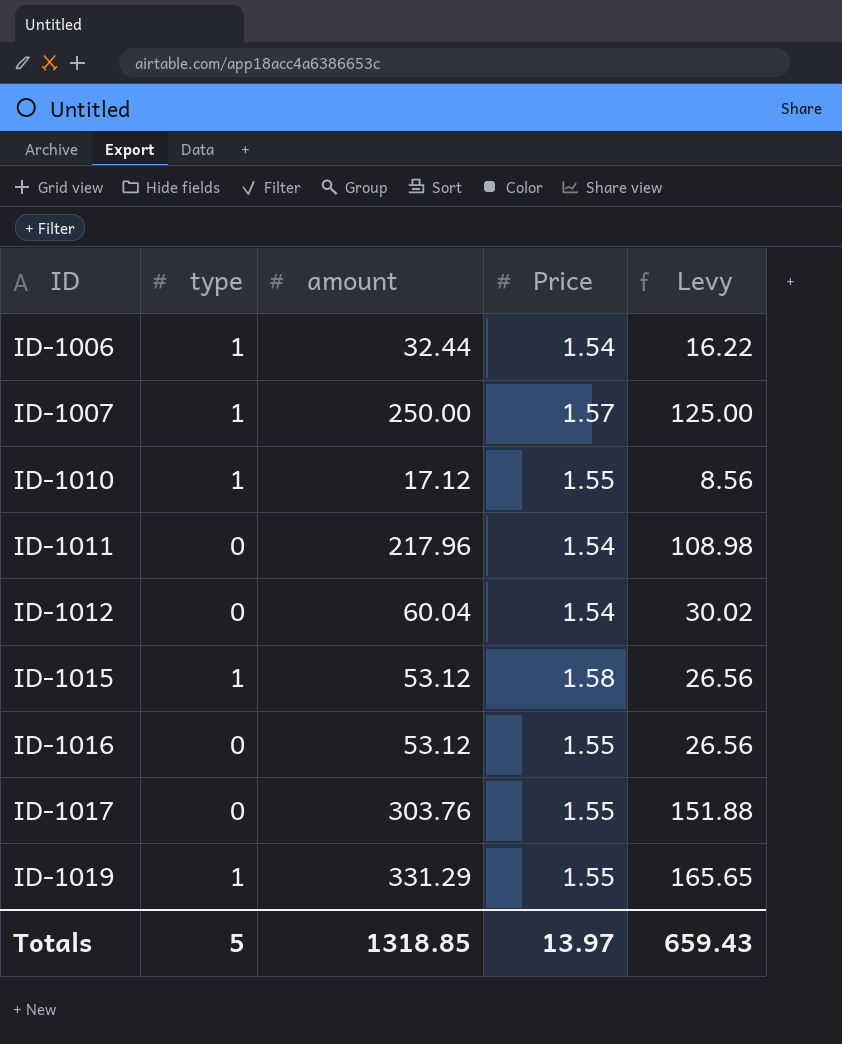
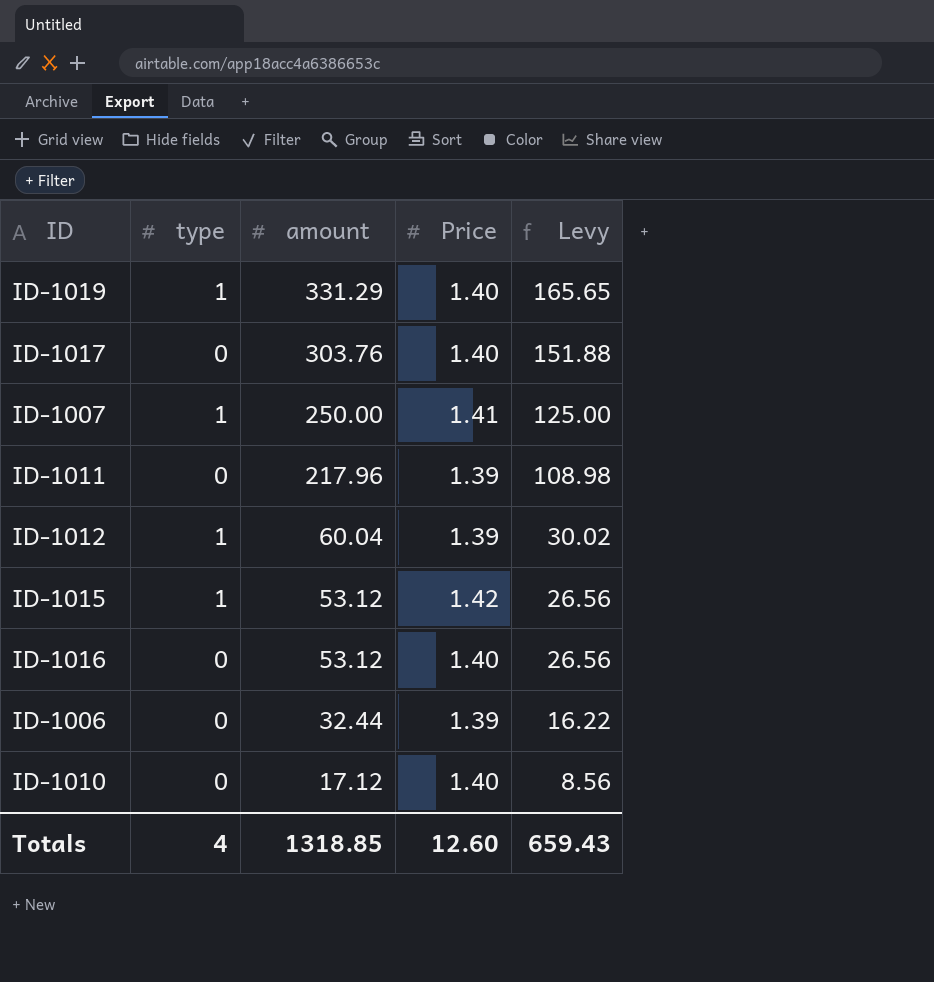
row order: ID ascending -> amount descending
ID-1019 | Price: 1.55 -> 1.40
ID-1017 | Price: 1.55 -> 1.40
ID-1007 | Price: 1.57 -> 1.41
ID-1011 | Price: 1.54 -> 1.39
ID-1012 | type: 0 -> 1
ID-1012 | Price: 1.54 -> 1.39
ID-1015 | Price: 1.58 -> 1.42
ID-1016 | Price: 1.55 -> 1.40
ID-1006 | type: 1 -> 0
ID-1006 | Price: 1.54 -> 1.39
ID-1010 | type: 1 -> 0
ID-1010 | Price: 1.55 -> 1.40
Totals | type: 5 -> 4
Totals | Price: 13.97 -> 12.60

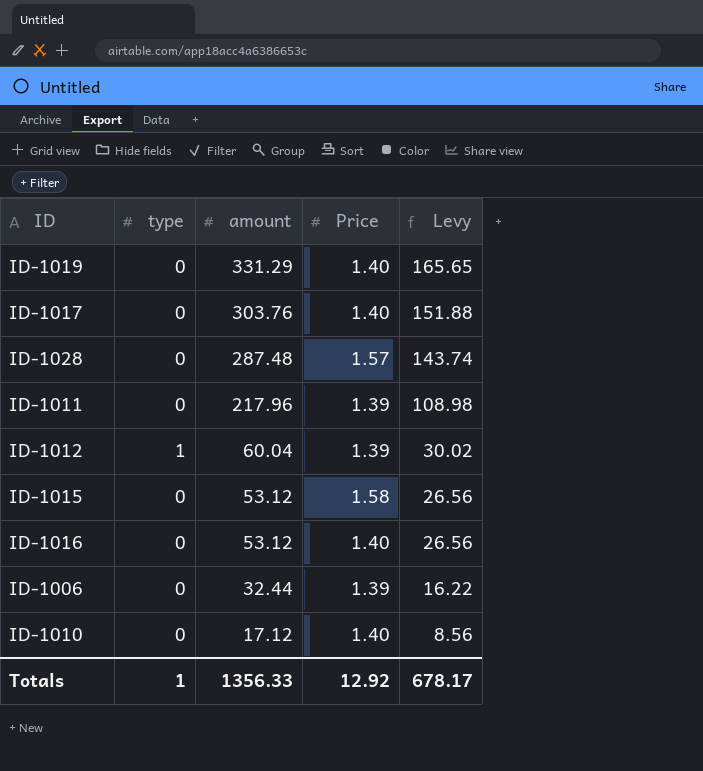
row ID-1007: 1 | 250.00 | 1.41 | 125.00 -> none
ID-1019 | type: 1 -> 0
row ID-1028: none -> 0 | 287.48 | 1.57 | 143.74
ID-1015 | type: 1 -> 0
ID-1015 | Price: 1.42 -> 1.58
Totals | type: 4 -> 1
Totals | amount: 1318.85 -> 1356.33
Totals | Price: 12.60 -> 12.92
Totals | Levy: 659.43 -> 678.17

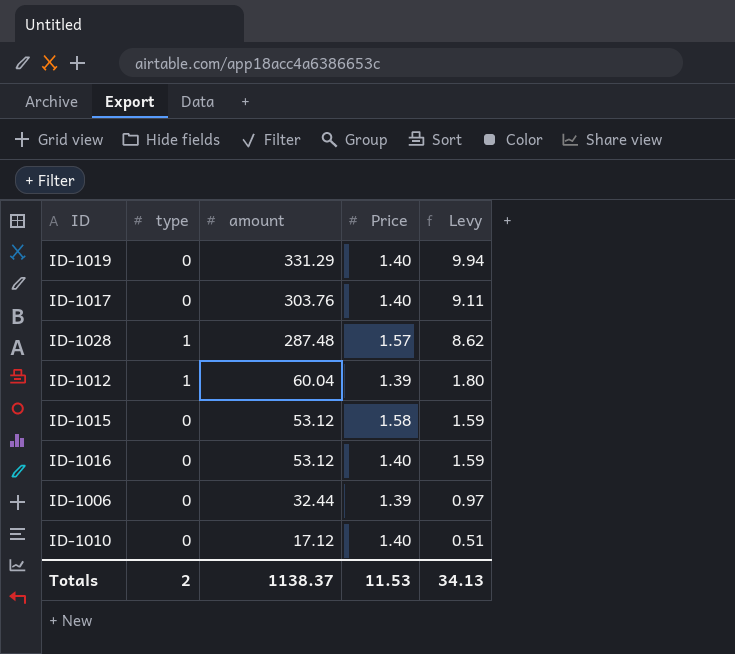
column Levy | formula: [amount] * 0.5 -> [amount] * 0.03
row ID-1011: 0 | 217.96 | 1.39 | 108.98 -> none
ID-1028 | type: 0 -> 1
Totals | type: 1 -> 2
Totals | amount: 1356.33 -> 1138.37
Totals | Price: 12.92 -> 11.53
Totals | Levy: 678.17 -> 34.13

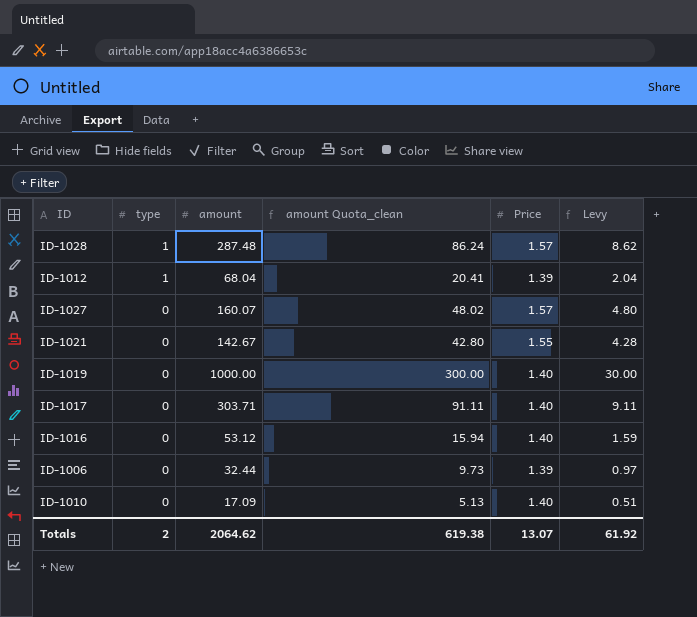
row order: amount descending -> type descending
column amount Quota_clean | formula: none -> [amount] * 0.3
row ID-1015: 0 | 53.12 | 1.58 | 1.59 -> none
ID-1012 | amount: 60.04 -> 68.04
ID-1012 | Levy: 1.80 -> 2.04
row ID-1027: none -> 0 | 160.07 | 48.02 | 1.57 | 4.80
row ID-1021: none -> 0 | 142.67 | 42.80 | 1.55 | 4.28
ID-1019 | amount: 331.29 -> 1000.00
ID-1019 | Levy: 9.94 -> 30.00
ID-1017 | amount: 303.76 -> 303.71
ID-1010 | amount: 17.12 -> 17.09
Totals | amount: 1138.37 -> 2064.62
Totals | Price: 11.53 -> 13.07
Totals | Levy: 34.13 -> 61.92

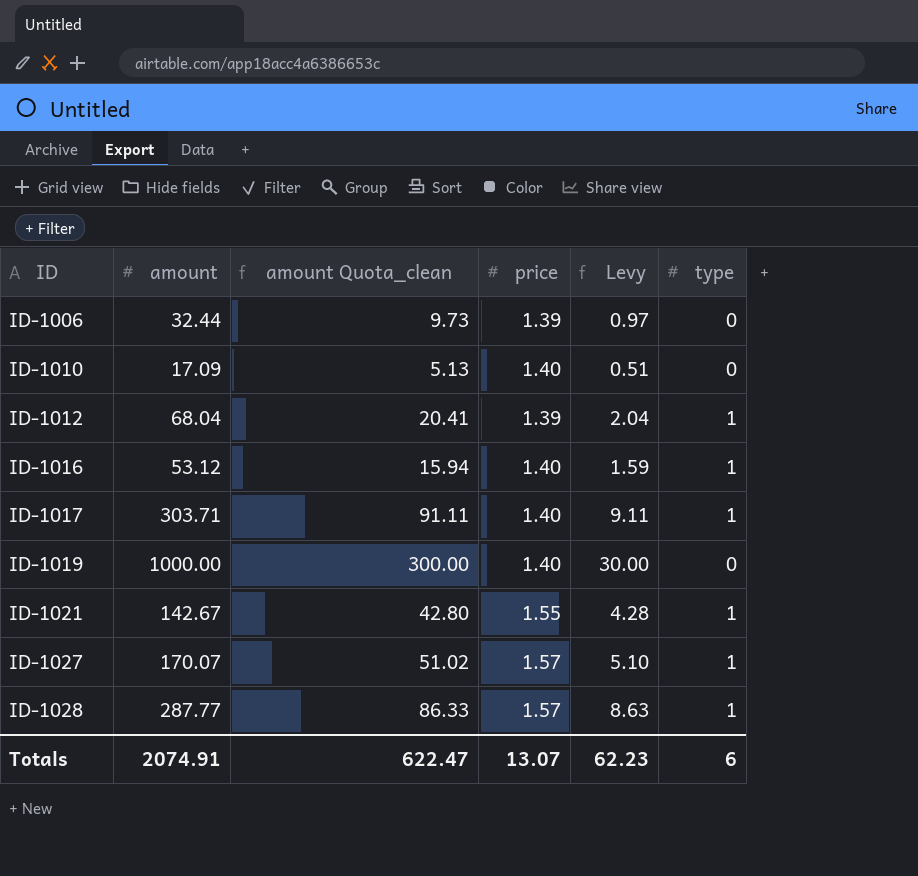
row order: type descending -> ID ascending
column name: Price -> price
column type | position: 2 -> 6
ID-1016 | type: 0 -> 1
ID-1017 | type: 0 -> 1
ID-1021 | type: 0 -> 1
ID-1027 | amount: 160.07 -> 170.07
ID-1027 | amount Quota_clean: 48.02 -> 51.02
ID-1027 | Levy: 4.80 -> 5.10
ID-1027 | type: 0 -> 1
ID-1028 | amount: 287.48 -> 287.77
ID-1028 | amount Quota_clean: 86.24 -> 86.33
ID-1028 | Levy: 8.62 -> 8.63
Totals | amount: 2064.62 -> 2074.91
Totals | amount Quota_clean: 619.38 -> 622.47
Totals | Levy: 61.92 -> 62.23
Totals | type: 2 -> 6

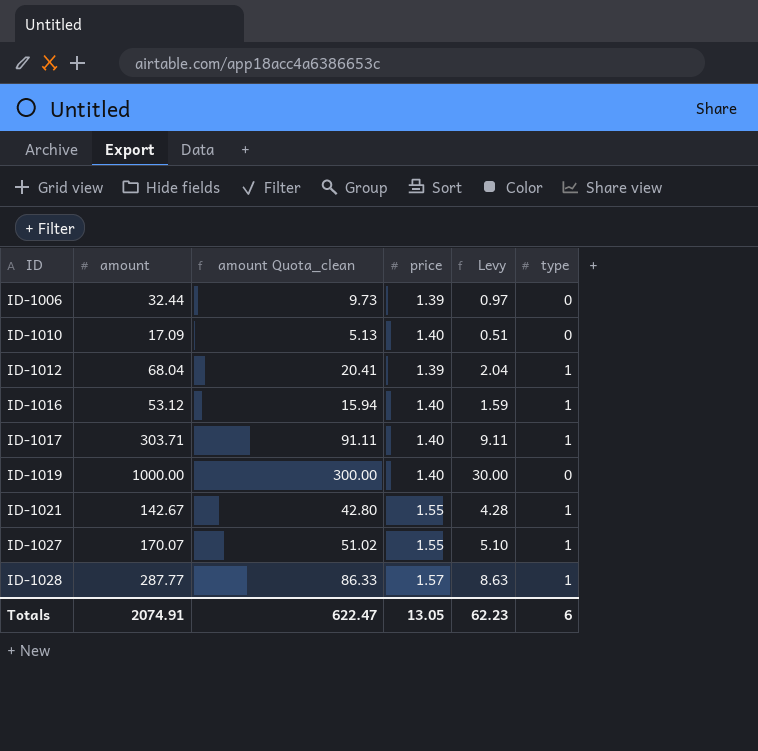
ID-1027 | price: 1.57 -> 1.55
Totals | price: 13.07 -> 13.05

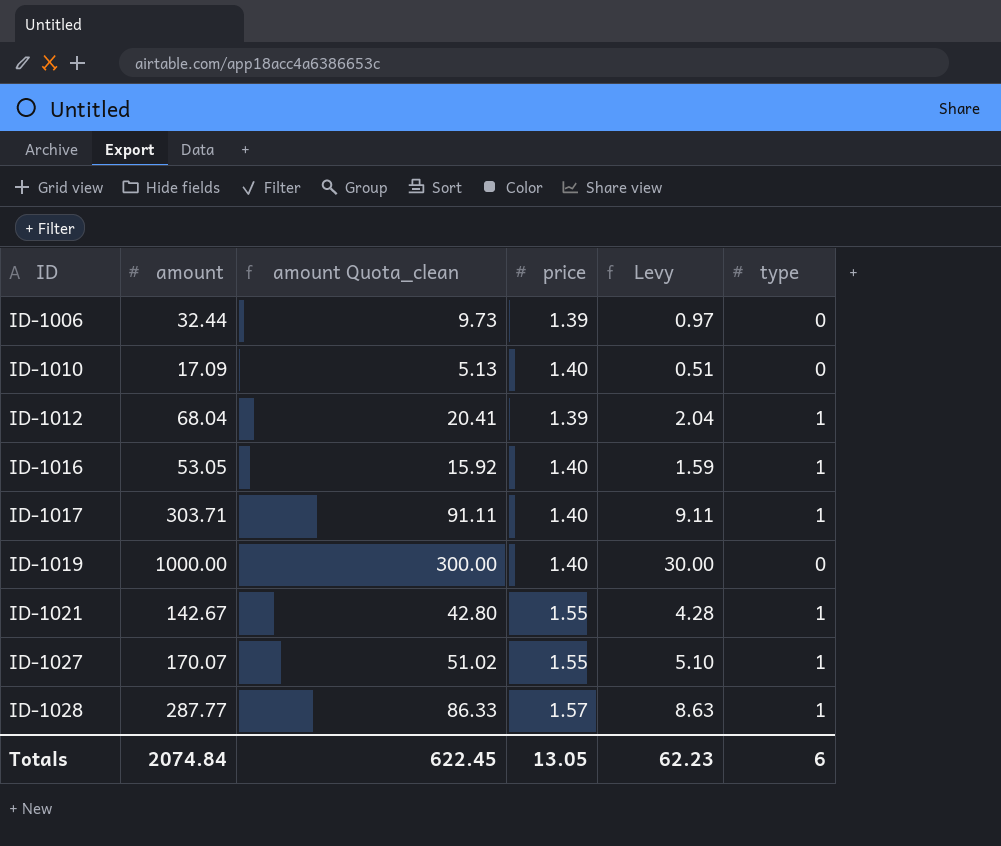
ID-1016 | amount: 53.12 -> 53.05
ID-1016 | amount Quota_clean: 15.94 -> 15.92
Totals | amount: 2074.91 -> 2074.84
Totals | amount Quota_clean: 622.47 -> 622.45

